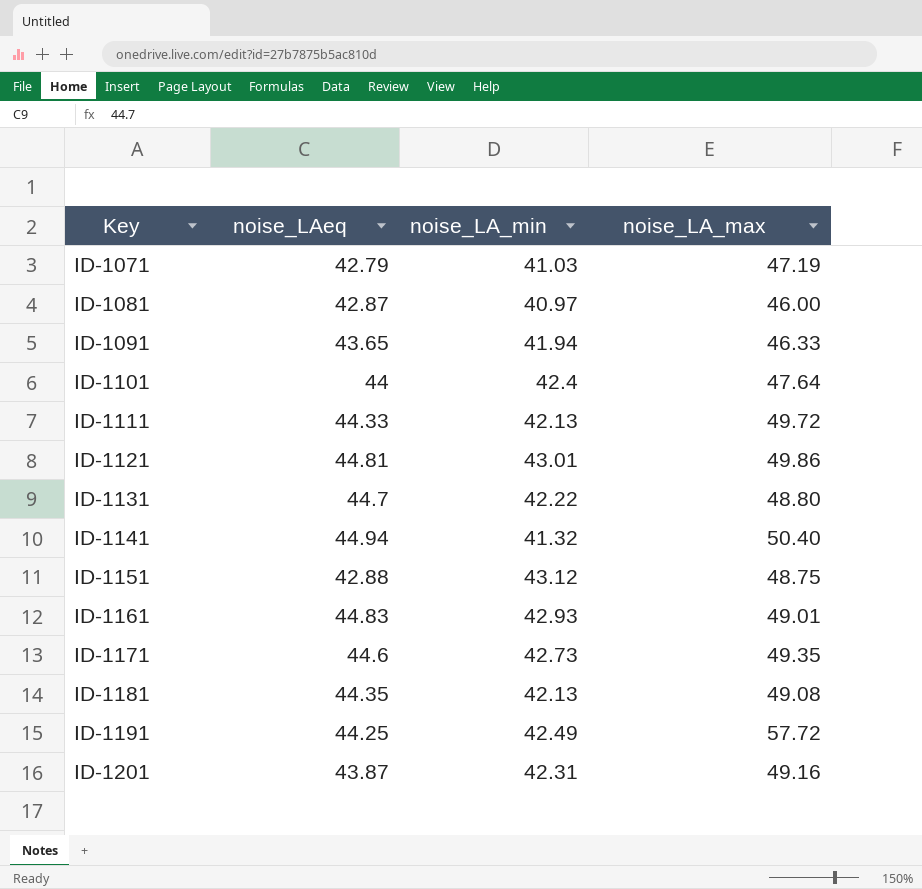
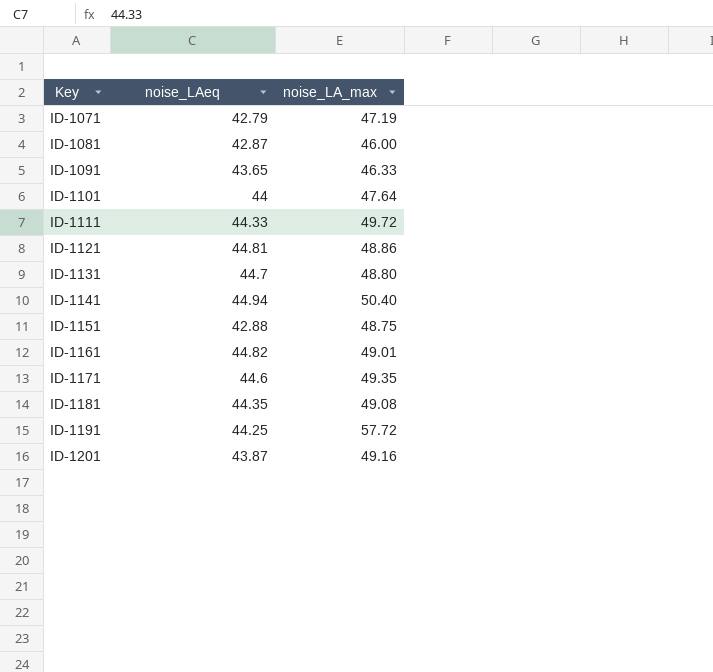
column noise_LA_min | position: 3 -> none
ID-1121 | noise_LA_max: 49.86 -> 48.86
ID-1161 | noise_LAeq: 44.83 -> 44.82

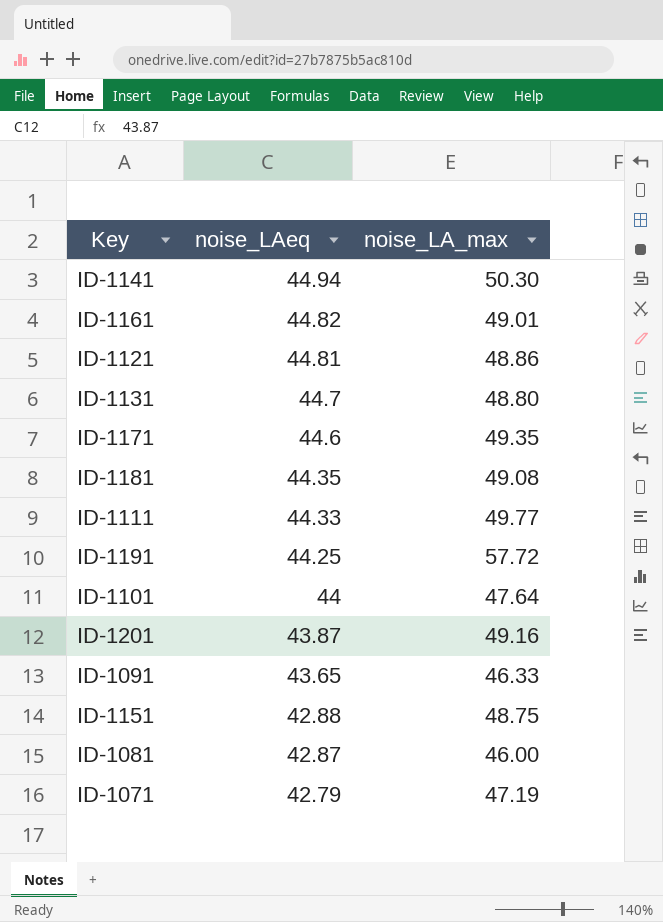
row order: Key ascending -> noise_LAeq descending
ID-1141 | noise_LA_max: 50.40 -> 50.30
ID-1111 | noise_LA_max: 49.72 -> 49.77

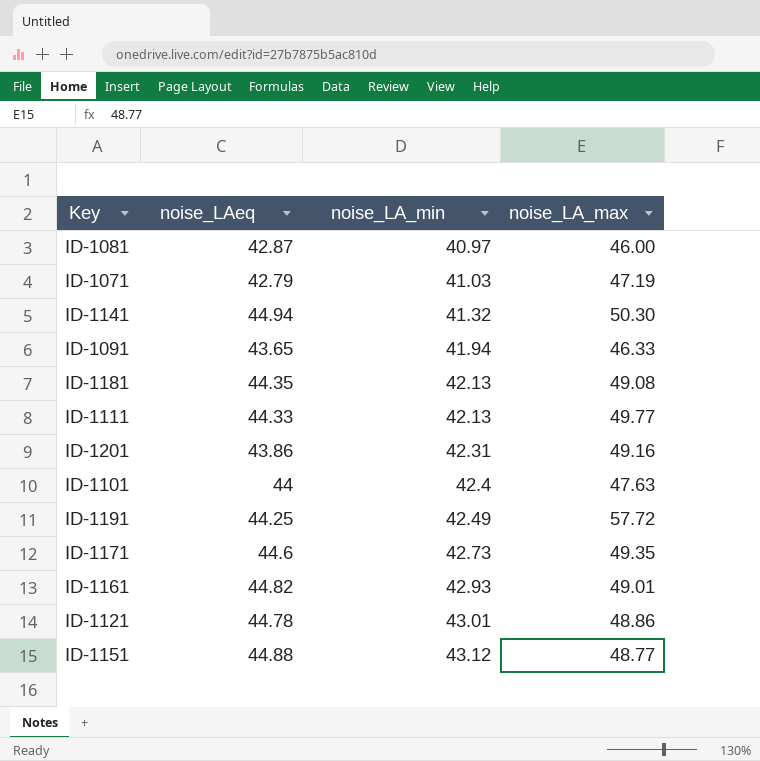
row order: noise_LAeq descending -> noise_LA_min ascending
column noise_LA_min | position: none -> 3
row ID-1131: 44.7 | 48.80 -> none
ID-1201 | noise_LAeq: 43.87 -> 43.86
ID-1101 | noise_LA_max: 47.64 -> 47.63
ID-1121 | noise_LAeq: 44.81 -> 44.78
ID-1151 | noise_LAeq: 42.88 -> 44.88
ID-1151 | noise_LA_max: 48.75 -> 48.77

